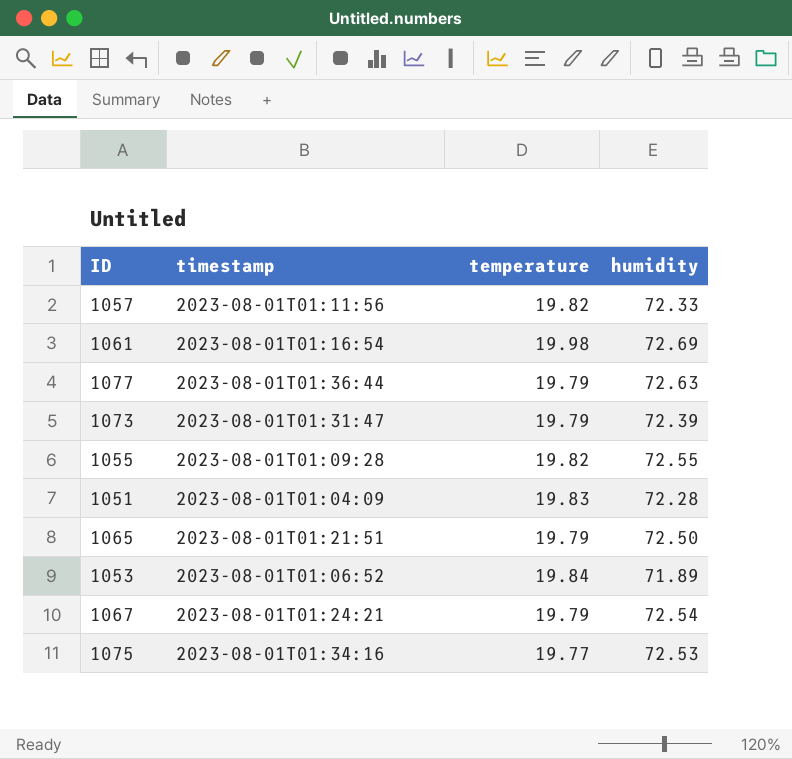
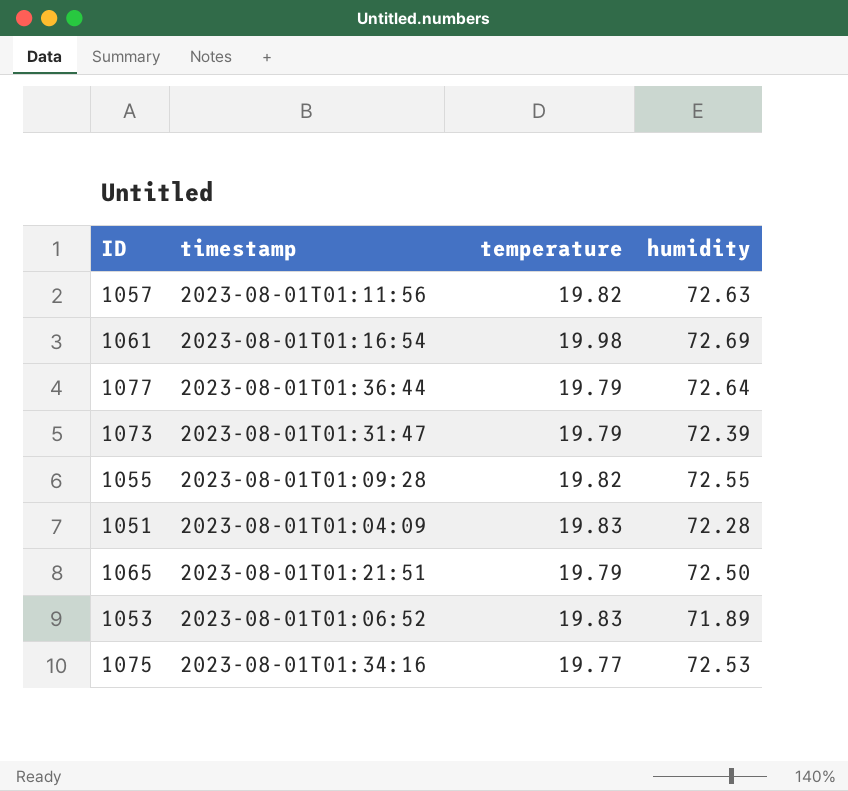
row 1067: 2023-08-01T01:24:21 | 19.79 | 72.54 -> none
1057 | humidity: 72.33 -> 72.63
1077 | humidity: 72.63 -> 72.64
1053 | temperature: 19.84 -> 19.83

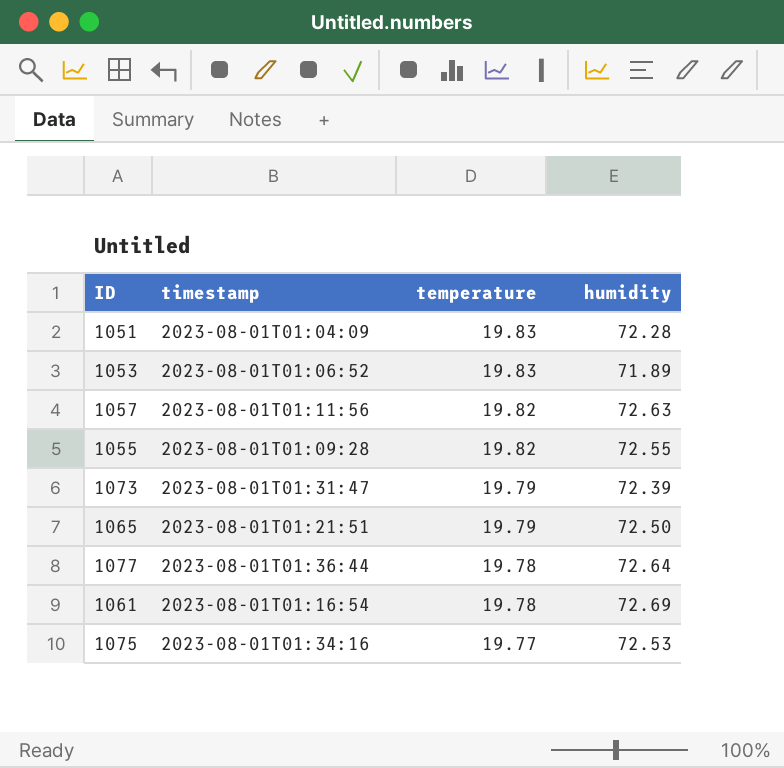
row order: none -> temperature descending
1077 | temperature: 19.79 -> 19.78
1061 | temperature: 19.98 -> 19.78

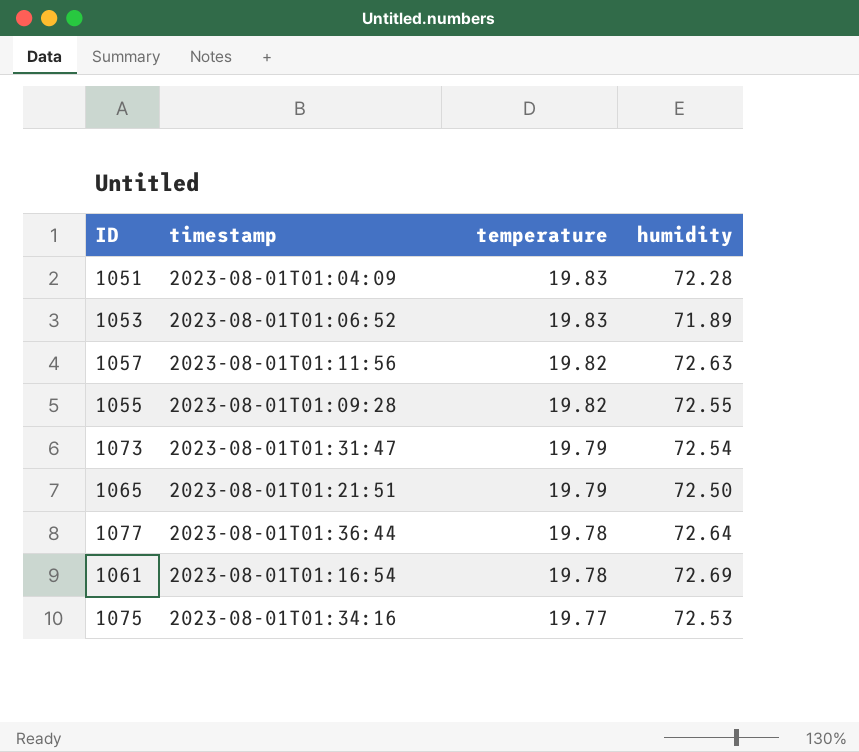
1073 | humidity: 72.39 -> 72.54

